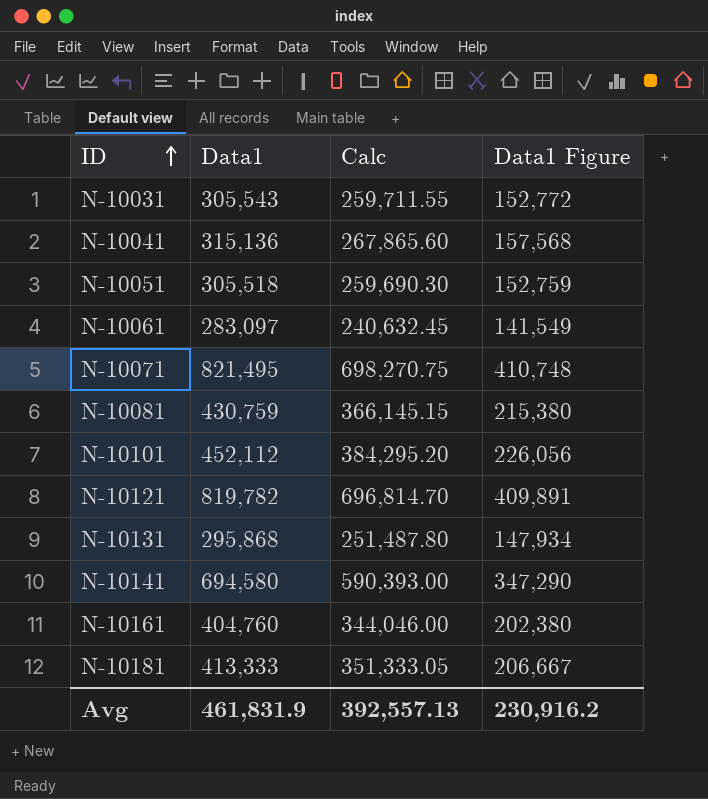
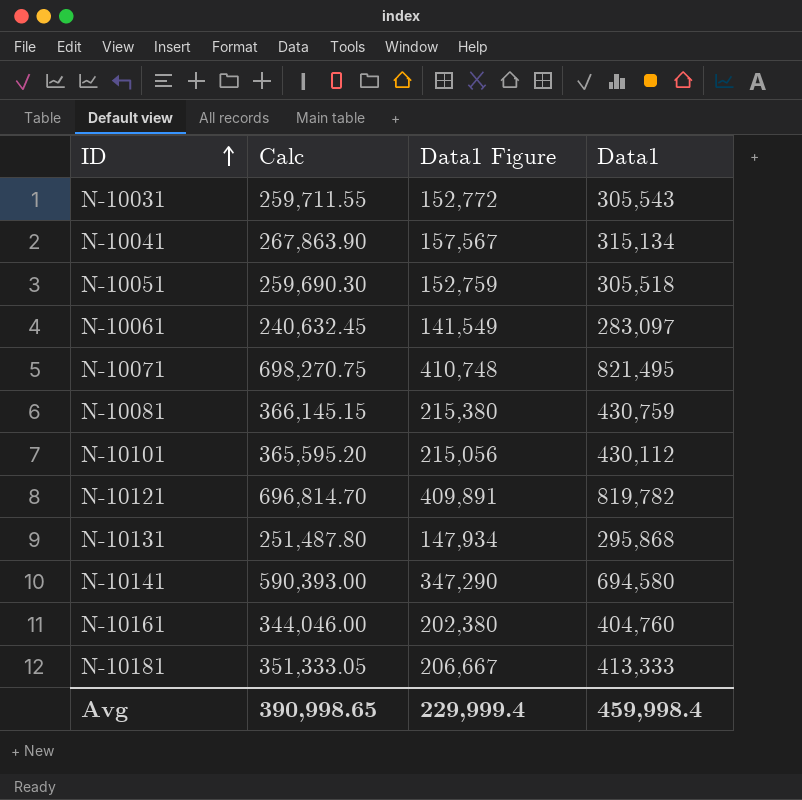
column Data1 | position: 2 -> 4
N-10041 | Calc: 267,865.60 -> 267,863.90
N-10041 | Data1 Figure: 157,568 -> 157,567
N-10041 | Data1: 315,136 -> 315,134
N-10101 | Calc: 384,295.20 -> 365,595.20
N-10101 | Data1 Figure: 226,056 -> 215,056
N-10101 | Data1: 452,112 -> 430,112
Avg | Calc: 392,557.13 -> 390,998.65
Avg | Data1 Figure: 230,916.2 -> 229,999.4
Avg | Data1: 461,831.9 -> 459,998.4

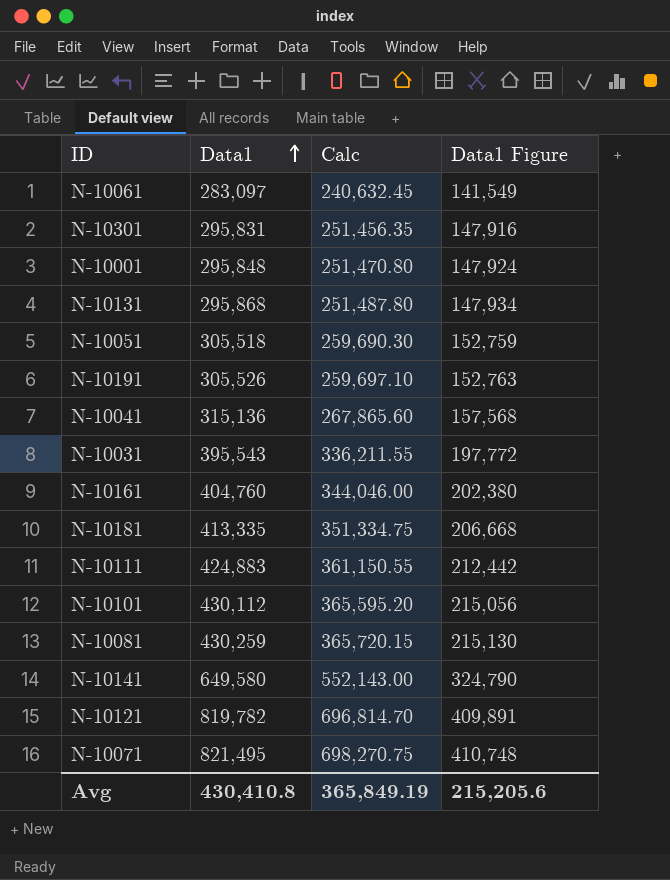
row order: ID ascending -> Data1 ascending
column Data1 | position: 4 -> 2
row N-10301: none -> 295,831 | 251,456.35 | 147,916
row N-10001: none -> 295,848 | 251,470.80 | 147,924
row N-10191: none -> 305,526 | 259,697.10 | 152,763
N-10041 | Data1: 315,134 -> 315,136
N-10041 | Calc: 267,863.90 -> 267,865.60
N-10041 | Data1 Figure: 157,567 -> 157,568
N-10031 | Data1: 305,543 -> 395,543
N-10031 | Calc: 259,711.55 -> 336,211.55
N-10031 | Data1 Figure: 152,772 -> 197,772
N-10181 | Data1: 413,333 -> 413,335
N-10181 | Calc: 351,333.05 -> 351,334.75
N-10181 | Data1 Figure: 206,667 -> 206,668
row N-10111: none -> 424,883 | 361,150.55 | 212,442
N-10081 | Data1: 430,759 -> 430,259
N-10081 | Calc: 366,145.15 -> 365,720.15
N-10081 | Data1 Figure: 215,380 -> 215,130
N-10141 | Data1: 694,580 -> 649,580
N-10141 | Calc: 590,393.00 -> 552,143.00
N-10141 | Data1 Figure: 347,290 -> 324,790
Avg | Data1: 459,998.4 -> 430,410.8
Avg | Calc: 390,998.65 -> 365,849.19
Avg | Data1 Figure: 229,999.4 -> 215,205.6

